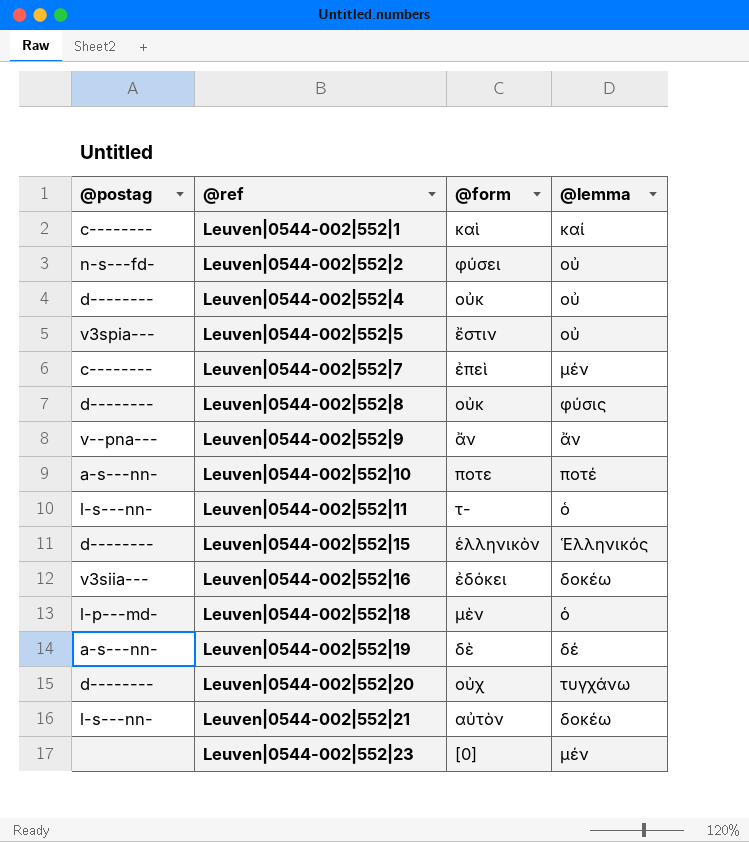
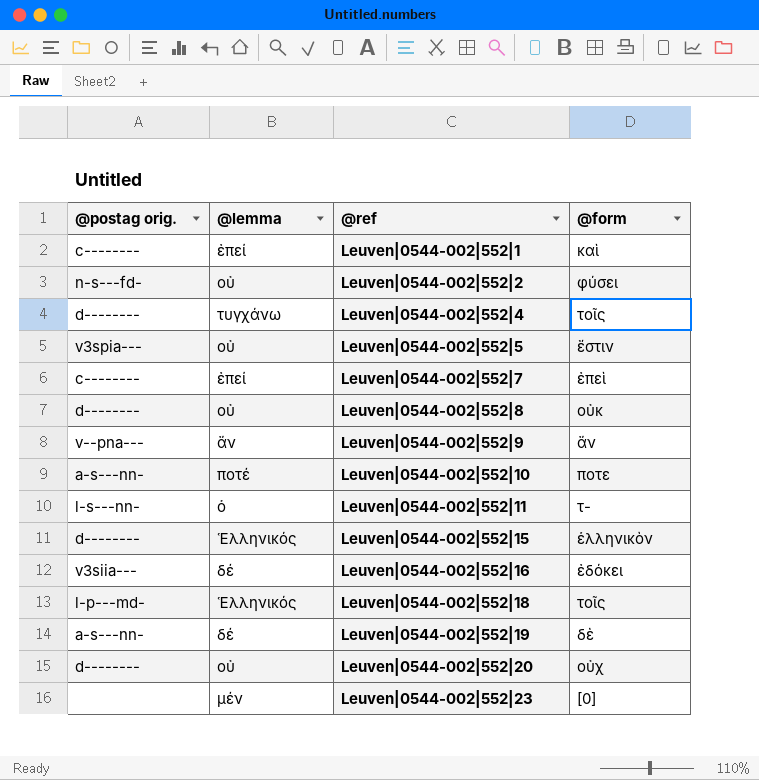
column name: @postag -> @postag orig.
column @lemma | position: 4 -> 2
row Leuven|0544-002|552|21: l-s---nn- | αὐτὸν | δοκέω -> none
Leuven|0544-002|552|1 | @lemma: καί -> ἐπεί
Leuven|0544-002|552|4 | @lemma: οὐ -> τυγχάνω
Leuven|0544-002|552|4 | @form: οὐκ -> τοῖς
Leuven|0544-002|552|7 | @lemma: μέν -> ἐπεί
Leuven|0544-002|552|8 | @lemma: φύσις -> οὐ
Leuven|0544-002|552|16 | @lemma: δοκέω -> δέ
Leuven|0544-002|552|18 | @lemma: ὁ -> Ἑλληνικός
Leuven|0544-002|552|18 | @form: μὲν -> τοῖς
Leuven|0544-002|552|20 | @lemma: τυγχάνω -> οὐ

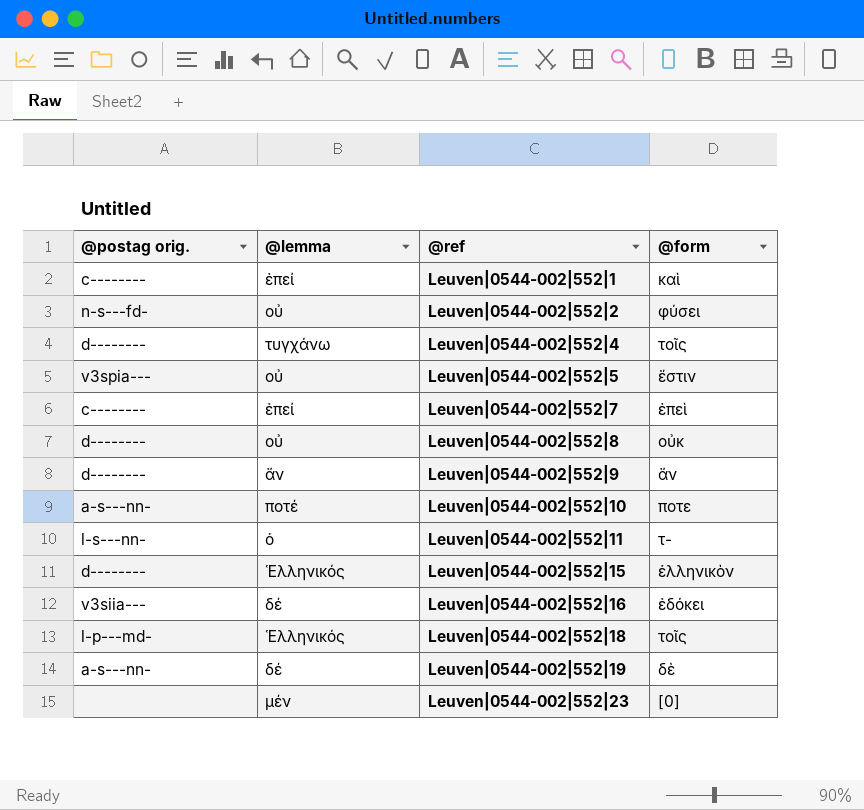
row Leuven|0544-002|552|20: d-------- | οὐ | οὐχ -> none
Leuven|0544-002|552|9 | @postag orig.: v--pna--- -> d--------

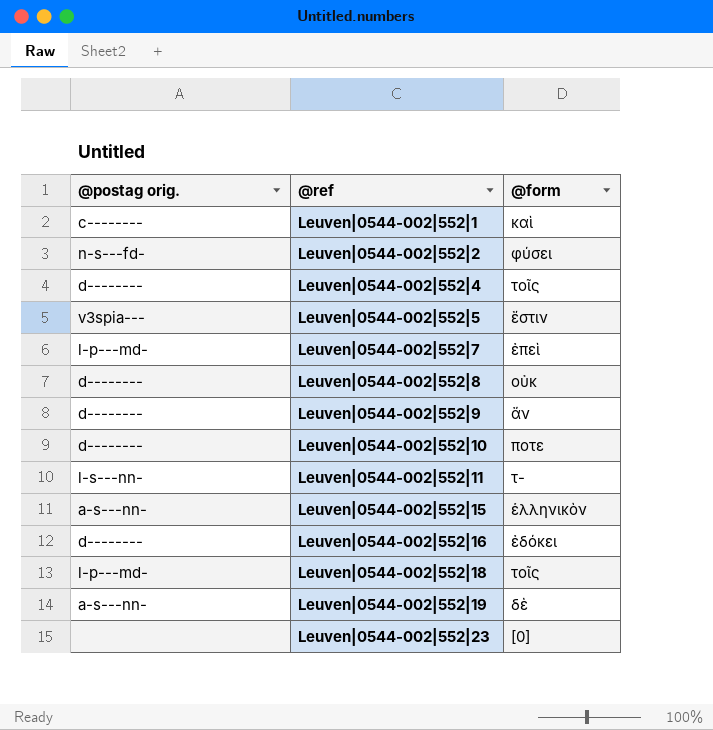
column @lemma | position: 2 -> none
Leuven|0544-002|552|7 | @postag orig.: c-------- -> l-p---md-
Leuven|0544-002|552|10 | @postag orig.: a-s---nn- -> d--------
Leuven|0544-002|552|15 | @postag orig.: d-------- -> a-s---nn-
Leuven|0544-002|552|16 | @postag orig.: v3siia--- -> d--------

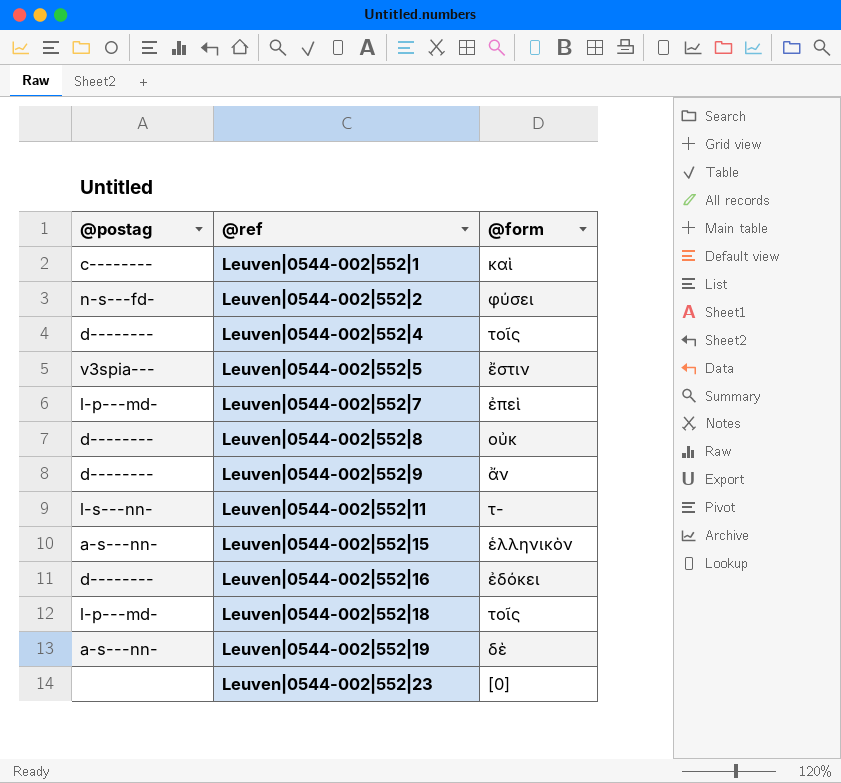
column name: @postag orig. -> @postag
row Leuven|0544-002|552|10: d-------- | ποτε -> none

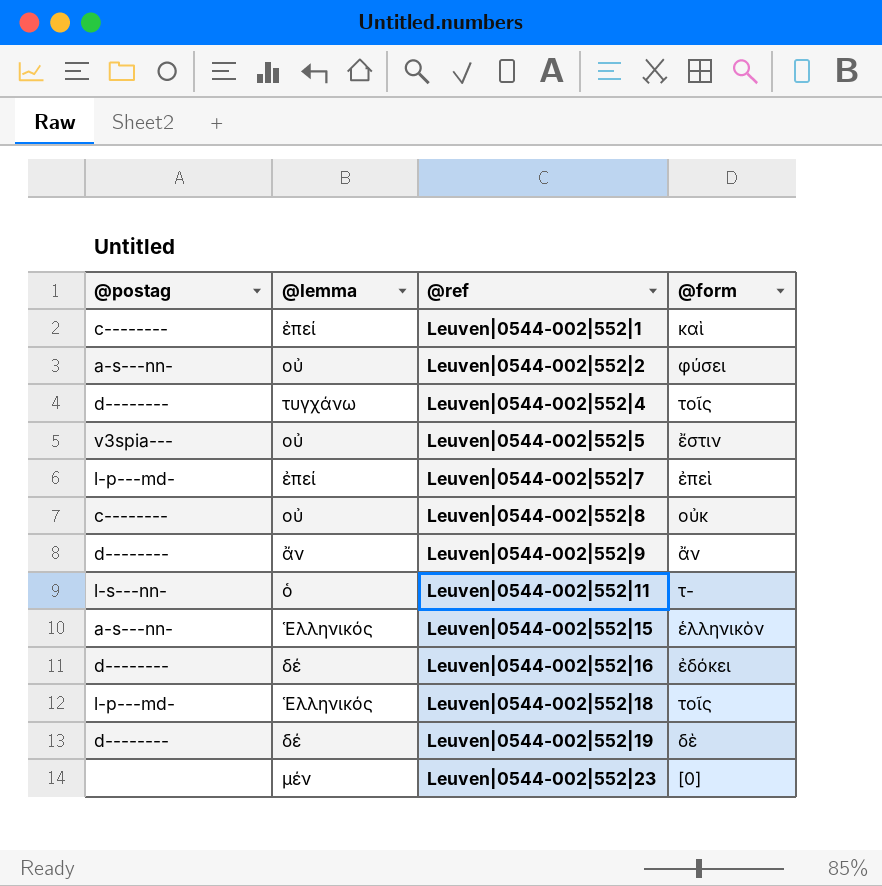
column @lemma | position: none -> 2
Leuven|0544-002|552|2 | @postag: n-s---fd- -> a-s---nn-
Leuven|0544-002|552|8 | @postag: d-------- -> c--------
Leuven|0544-002|552|19 | @postag: a-s---nn- -> d--------

